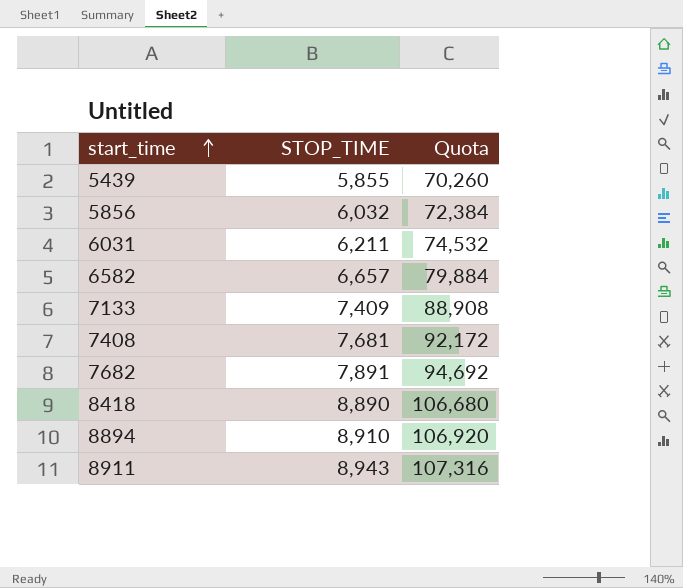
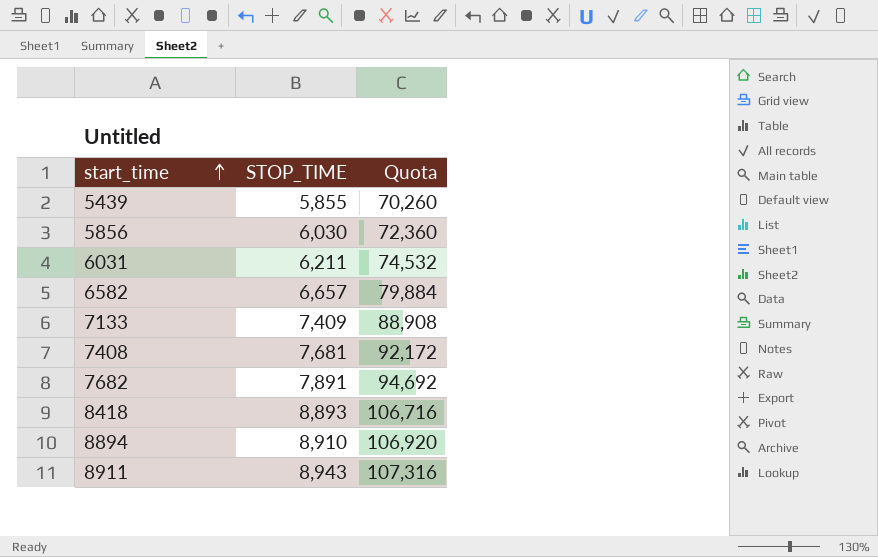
5856 | STOP_TIME: 6,032 -> 6,030
5856 | Quota: 72,384 -> 72,360
8418 | STOP_TIME: 8,890 -> 8,893
8418 | Quota: 106,680 -> 106,716

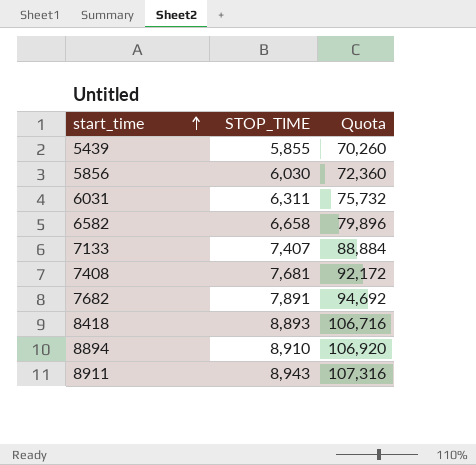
6031 | STOP_TIME: 6,211 -> 6,311
6031 | Quota: 74,532 -> 75,732
6582 | STOP_TIME: 6,657 -> 6,658
6582 | Quota: 79,884 -> 79,896
7133 | STOP_TIME: 7,409 -> 7,407
7133 | Quota: 88,908 -> 88,884

